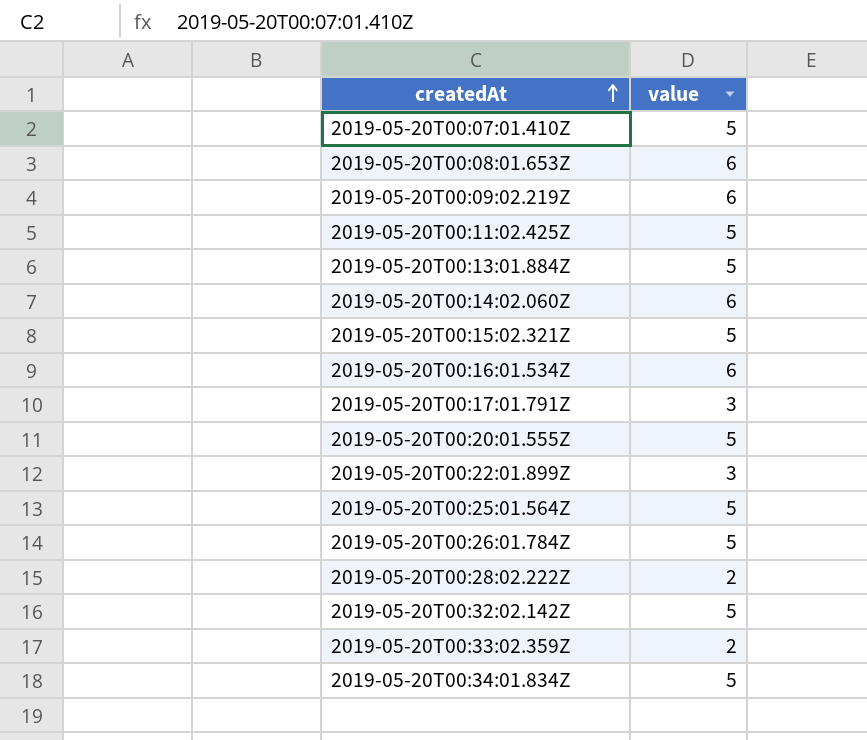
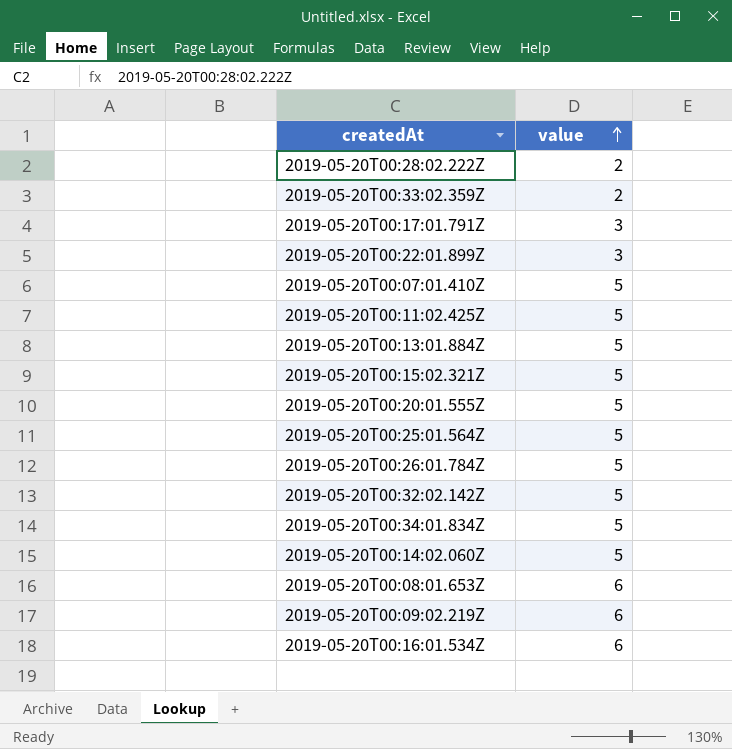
row order: createdAt ascending -> value ascending
2019-05-20T00:14:02.060Z | value: 6 -> 5

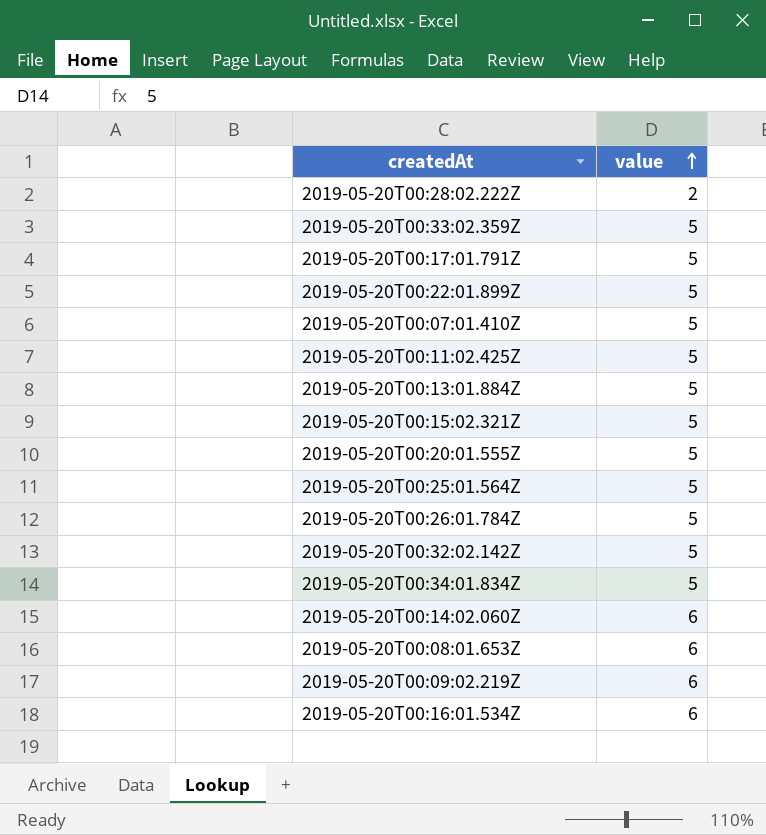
2019-05-20T00:33:02.359Z | value: 2 -> 5
2019-05-20T00:17:01.791Z | value: 3 -> 5
2019-05-20T00:22:01.899Z | value: 3 -> 5
2019-05-20T00:14:02.060Z | value: 5 -> 6

